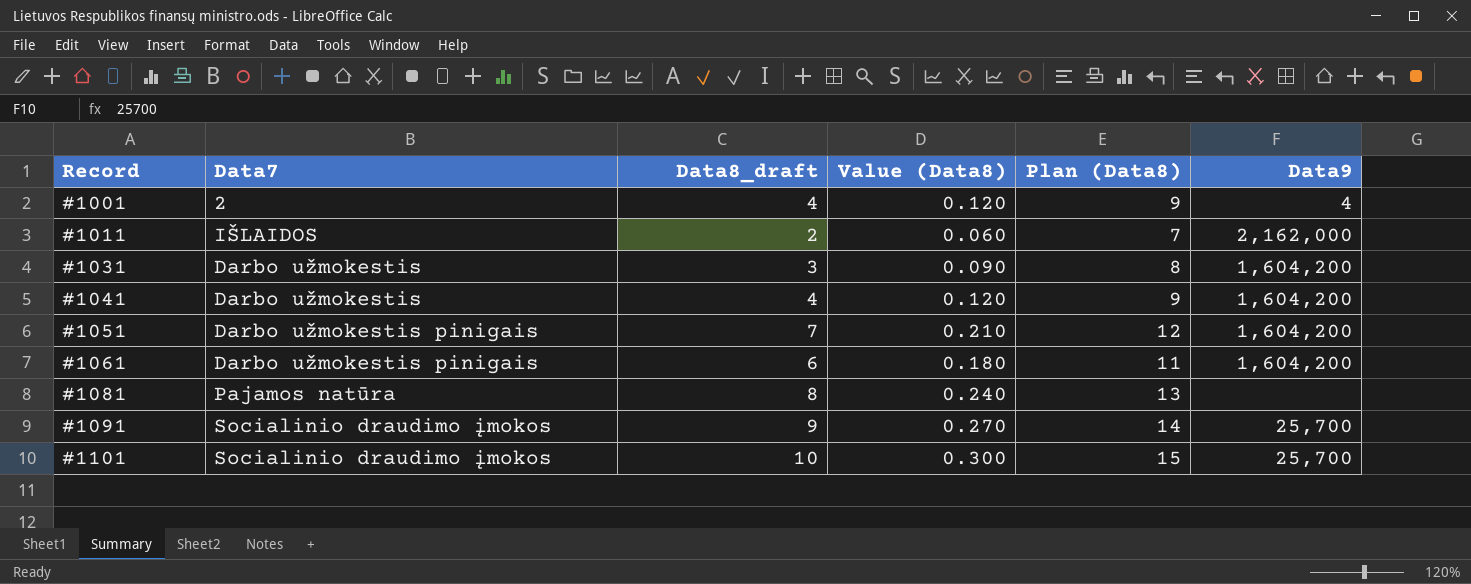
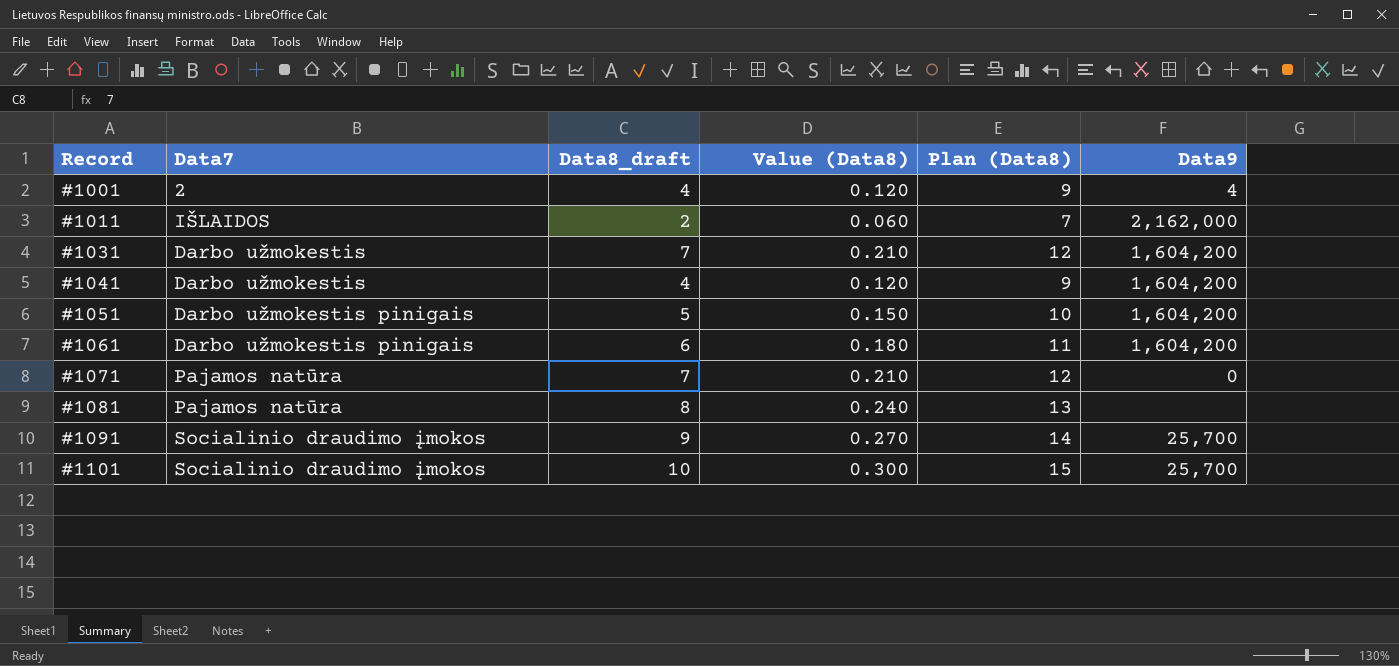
#1031 | Data8_draft: 3 -> 7
#1031 | Value (Data8): 0.090 -> 0.210
#1031 | Plan (Data8): 8 -> 12
#1051 | Data8_draft: 7 -> 5
#1051 | Value (Data8): 0.210 -> 0.150
#1051 | Plan (Data8): 12 -> 10
row #1071: none -> Pajamos natūra | 7 | 0.210 | 12 | 0

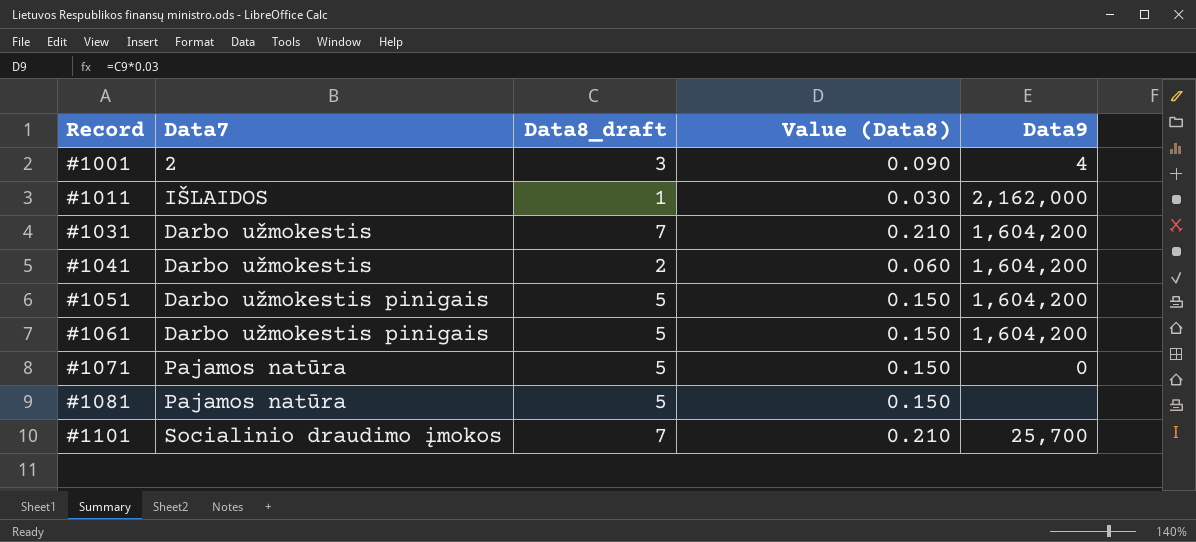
column Plan (Data8) | formula: [Data8_draft] + 5 -> none
row #1091: Socialinio draudimo įmokos | 9 | 0.270 | 14 | 25,700 -> none
#1001 | Data8_draft: 4 -> 3
#1001 | Value (Data8): 0.120 -> 0.090
#1011 | Data8_draft: 2 -> 1
#1011 | Value (Data8): 0.060 -> 0.030
#1041 | Data8_draft: 4 -> 2
#1041 | Value (Data8): 0.120 -> 0.060
#1061 | Data8_draft: 6 -> 5
#1061 | Value (Data8): 0.180 -> 0.150
#1071 | Data8_draft: 7 -> 5
#1071 | Value (Data8): 0.210 -> 0.150
#1081 | Data8_draft: 8 -> 5
#1081 | Value (Data8): 0.240 -> 0.150
#1101 | Data8_draft: 10 -> 7
#1101 | Value (Data8): 0.300 -> 0.210

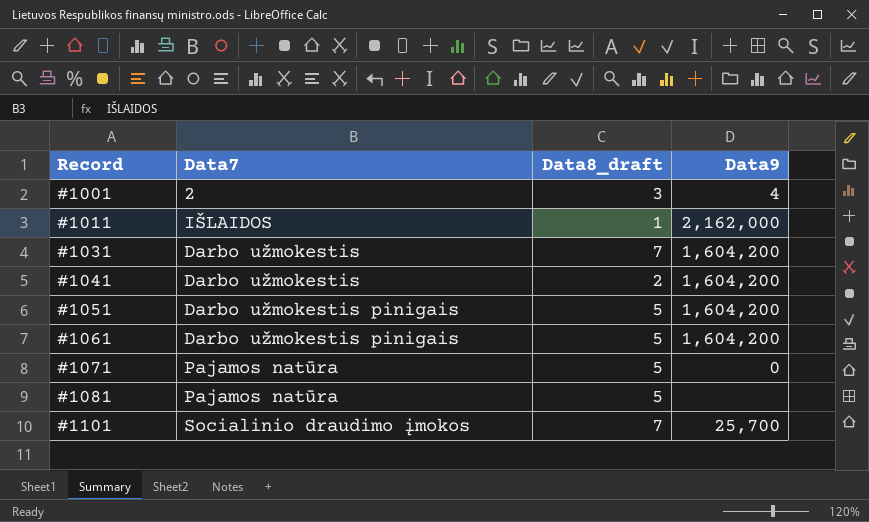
column Value (Data8) | formula: [Data8_draft] * 0.03 -> none

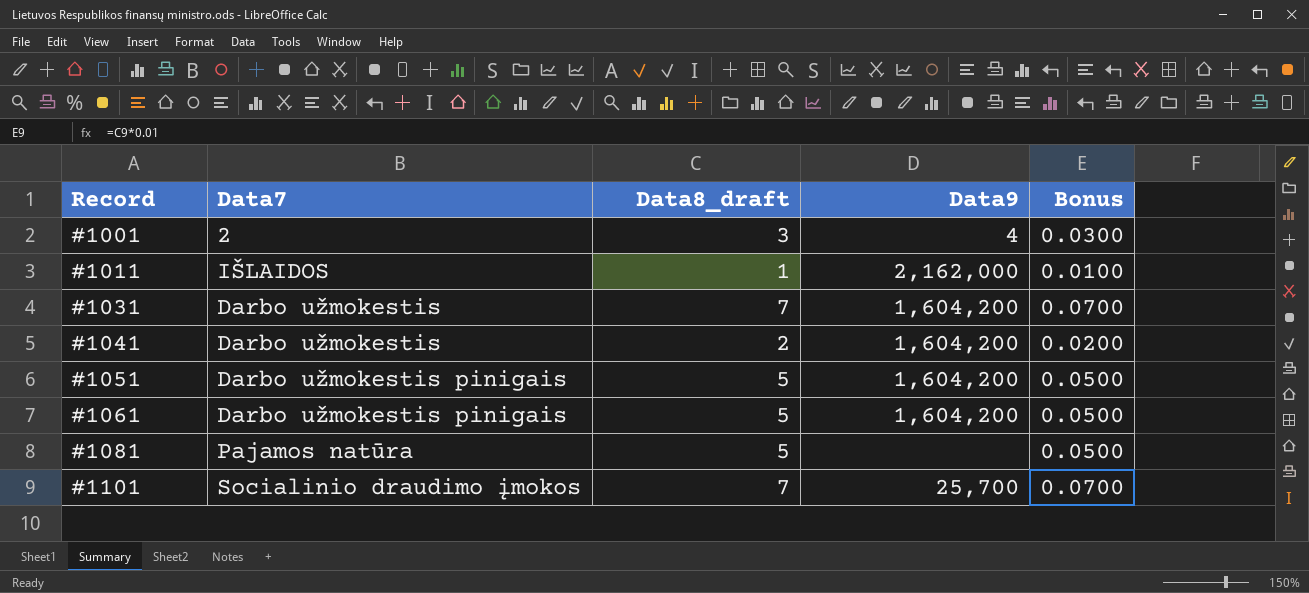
column Bonus | formula: none -> [Data8_draft] * 0.01
row #1071: Pajamos natūra | 5 | 0 -> none

